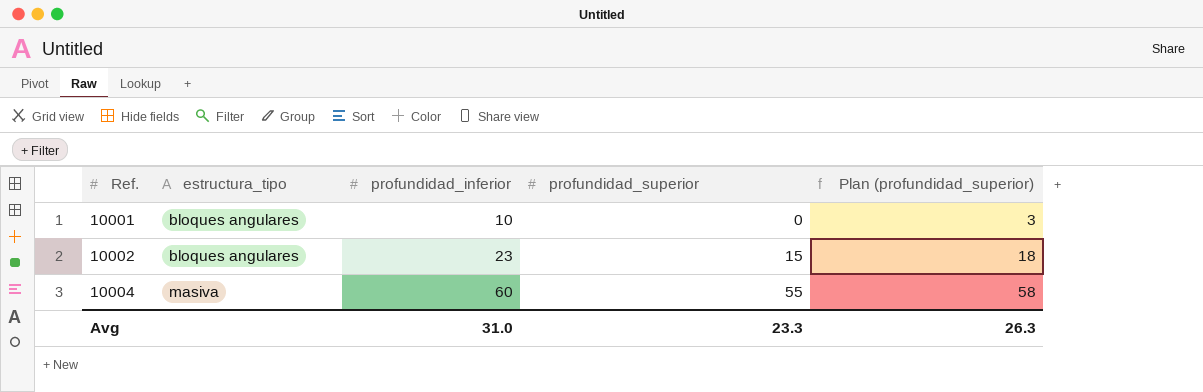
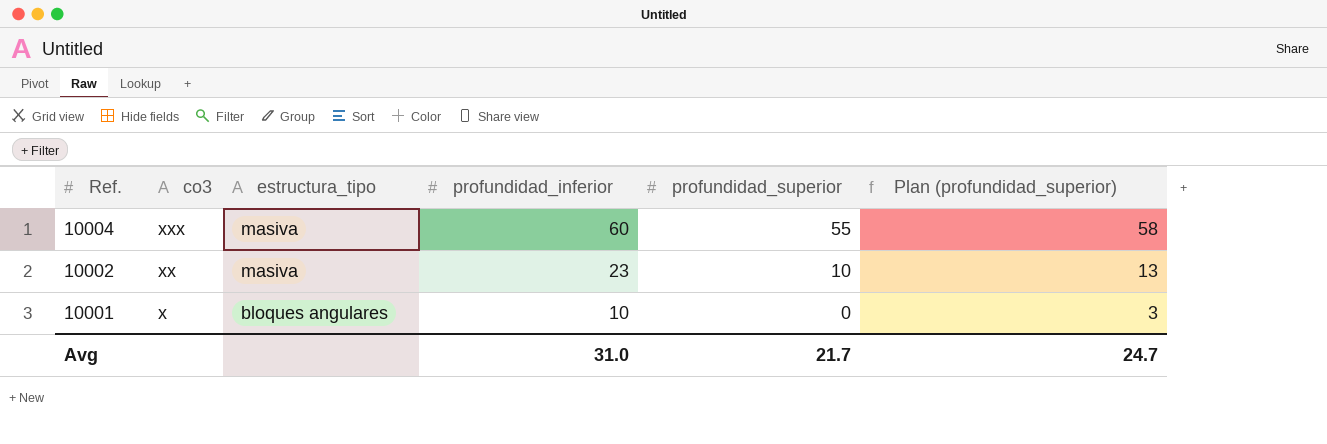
row order: Ref. ascending -> Ref. descending
column co3 | position: none -> 2
10002 | estructura_tipo: bloques angulares -> masiva
10002 | profundidad_superior: 15 -> 10
10002 | Plan (profundidad_superior): 18 -> 13
Avg | profundidad_superior: 23.3 -> 21.7
Avg | Plan (profundidad_superior): 26.3 -> 24.7

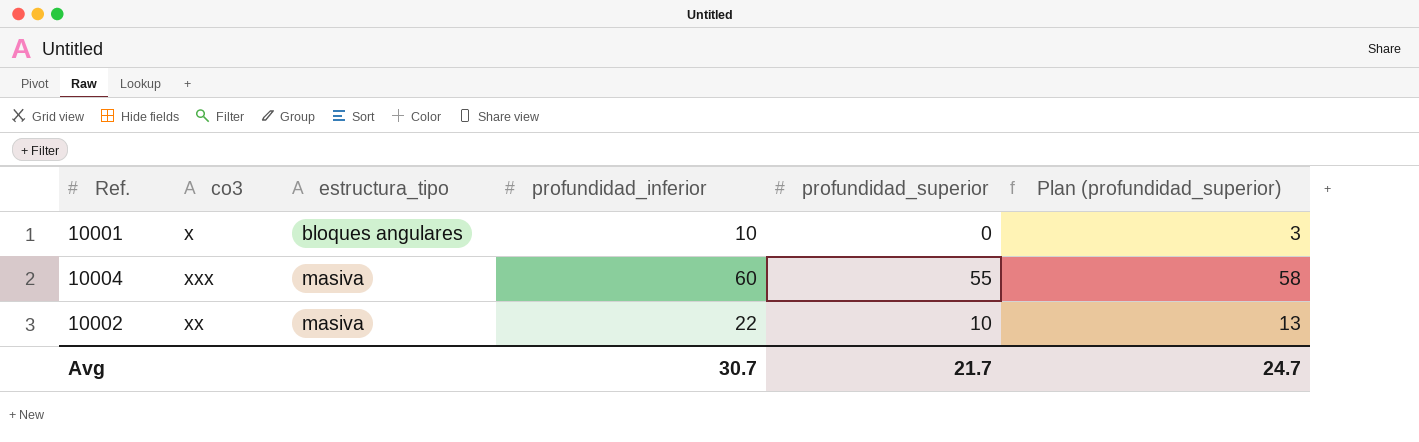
row order: Ref. descending -> estructura_tipo ascending
10002 | profundidad_inferior: 23 -> 22
Avg | profundidad_inferior: 31.0 -> 30.7

